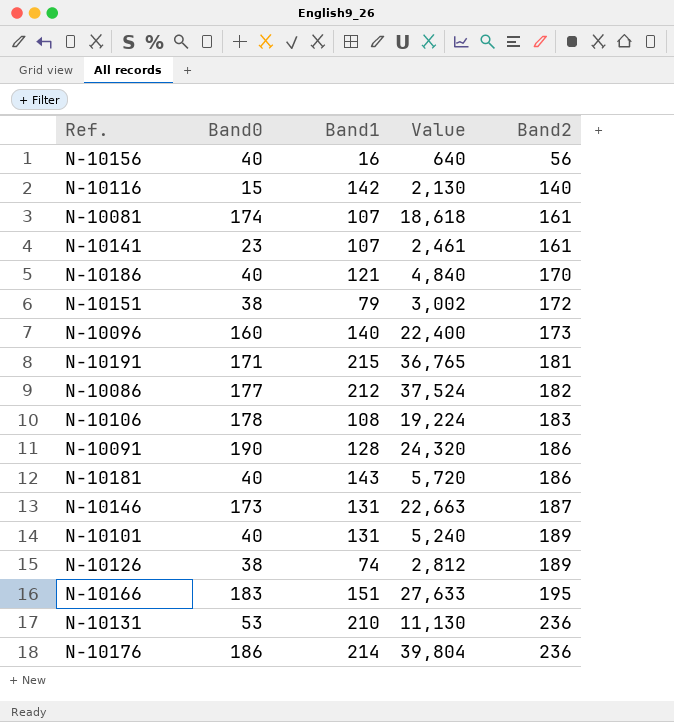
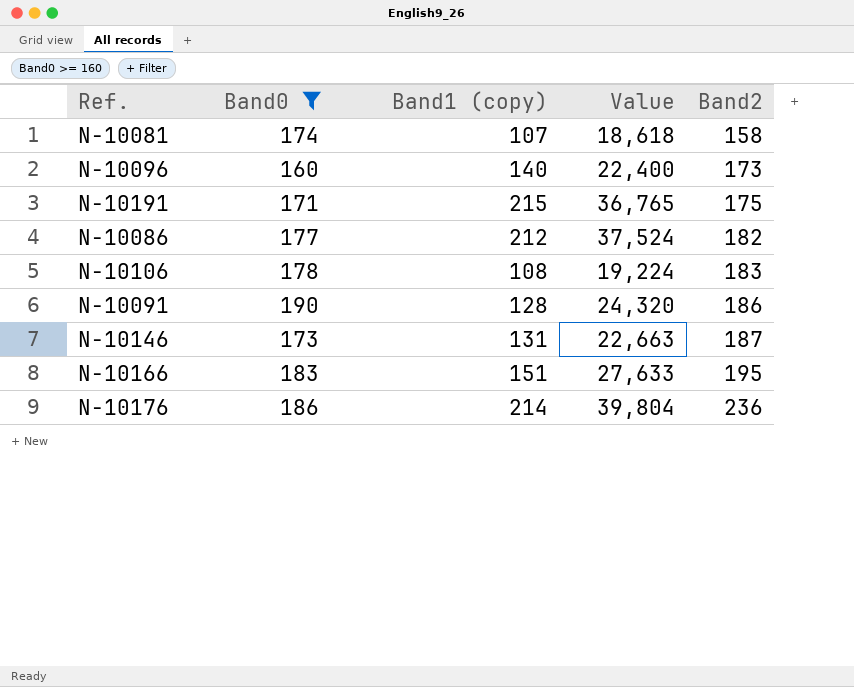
filter: none -> Band0 >= 160
column name: Band1 -> Band1 (copy)
N-10081 | Band2: 161 -> 158
N-10191 | Band2: 181 -> 175

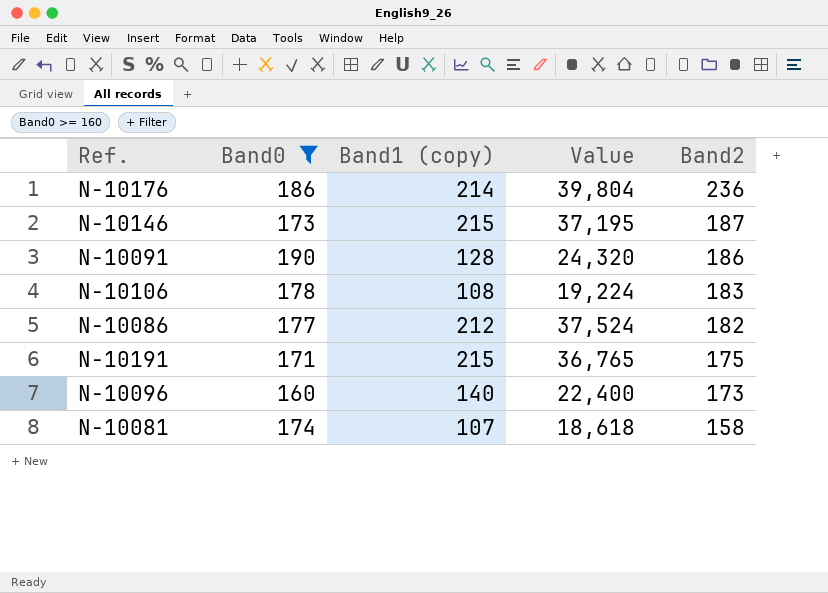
row order: Band2 ascending -> Band2 descending
row N-10166: 183 | 151 | 27,633 | 195 -> none
N-10146 | Band1 (copy): 131 -> 215
N-10146 | Value: 22,663 -> 37,195

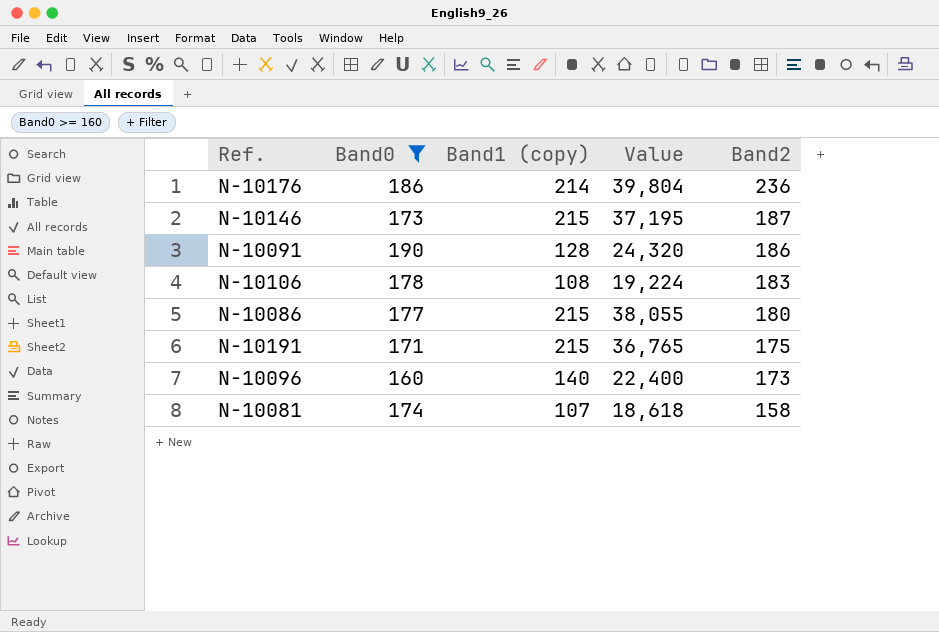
N-10086 | Band1 (copy): 212 -> 215
N-10086 | Value: 37,524 -> 38,055
N-10086 | Band2: 182 -> 180

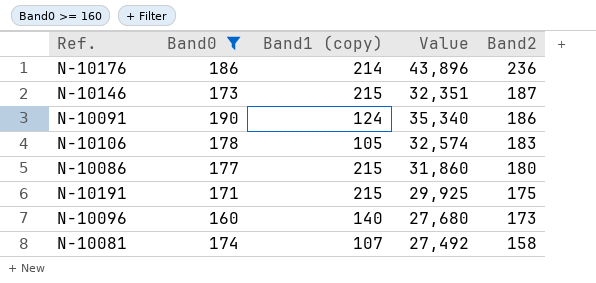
column Value | formula: [Band0] * [Band1 (copy)] -> [Band0] * [Band2]
N-10091 | Band1 (copy): 128 -> 124
N-10106 | Band1 (copy): 108 -> 105

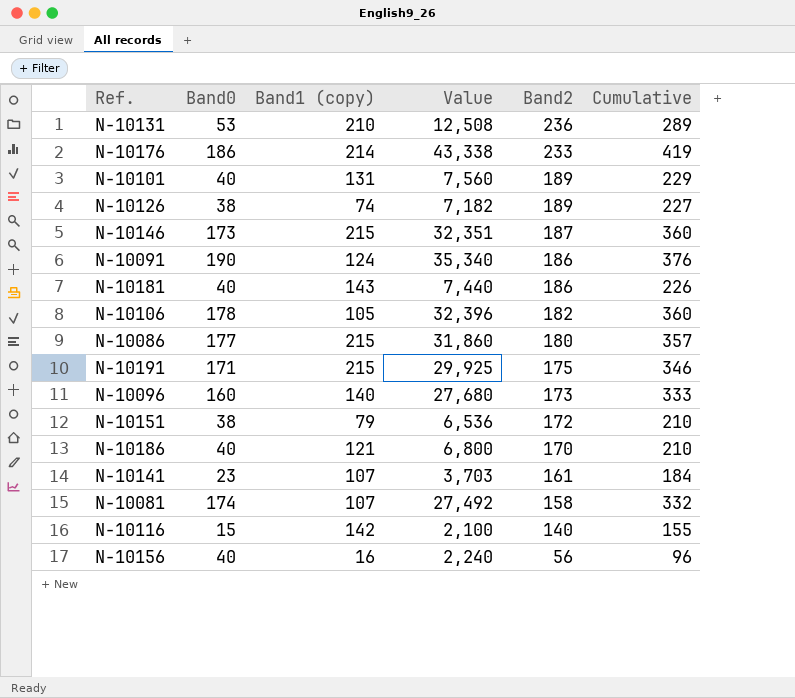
filter: Band0 >= 160 -> none
column Cumulative | formula: none -> [Band0] + [Band2]
N-10176 | Value: 43,896 -> 43,338
N-10176 | Band2: 236 -> 233
N-10106 | Value: 32,574 -> 32,396
N-10106 | Band2: 183 -> 182

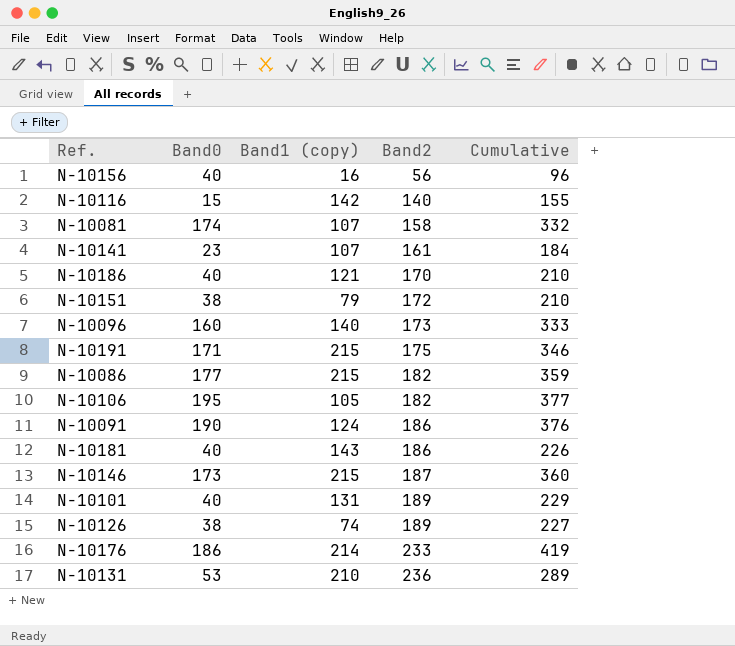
row order: Band2 descending -> Band2 ascending
column Value | formula: [Band0] * [Band2] -> none
N-10086 | Band2: 180 -> 182
N-10086 | Cumulative: 357 -> 359
N-10106 | Band0: 178 -> 195
N-10106 | Cumulative: 360 -> 377

